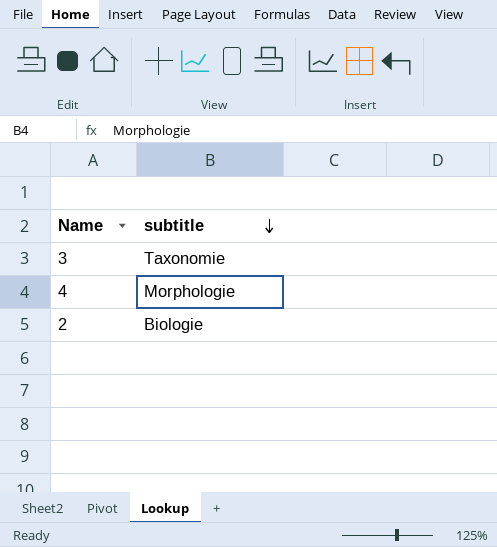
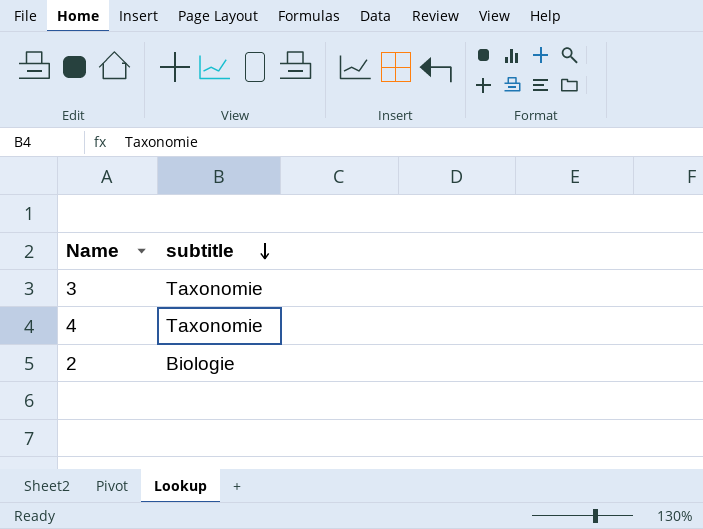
4 | subtitle: Morphologie -> Taxonomie

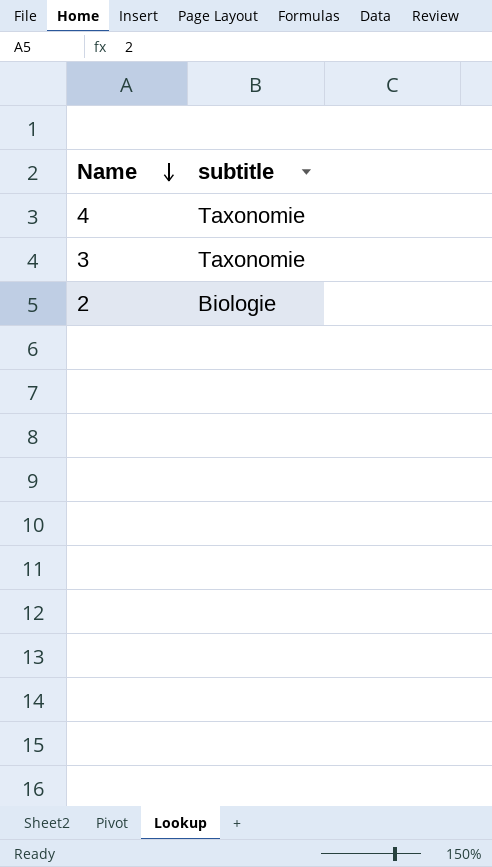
row order: subtitle descending -> Name descending

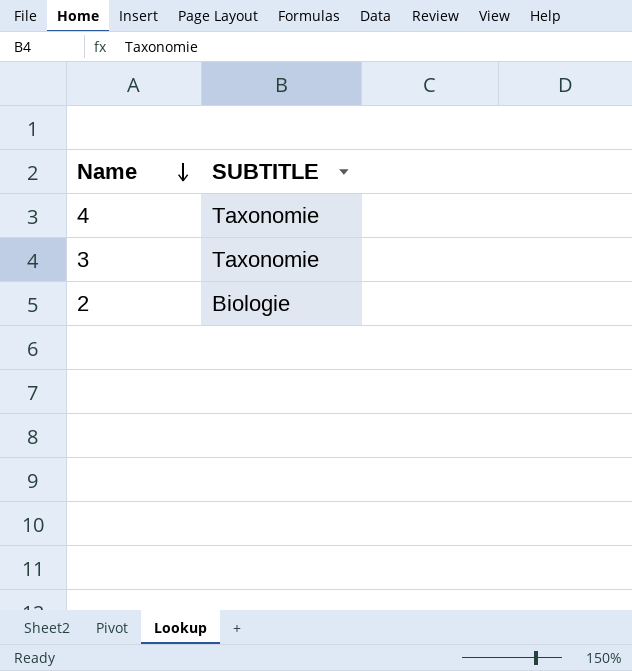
column name: subtitle -> SUBTITLE

